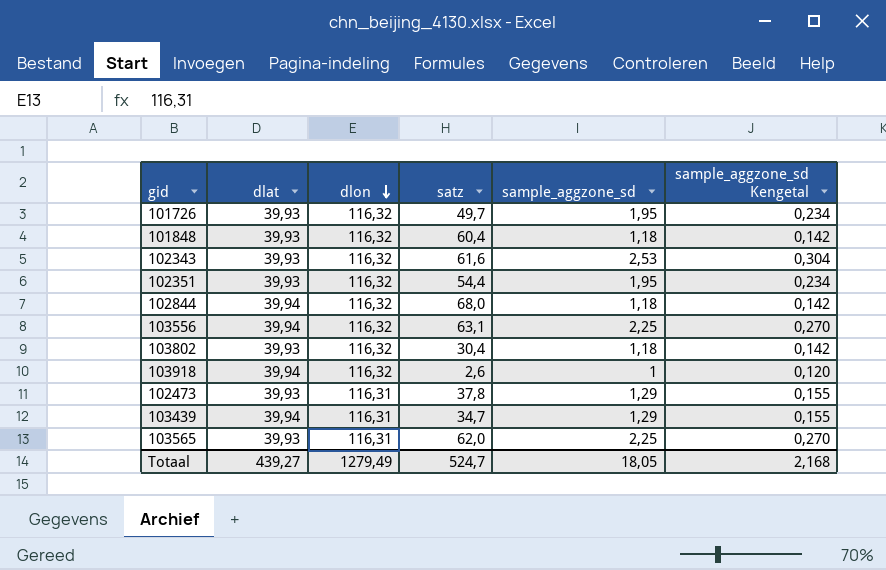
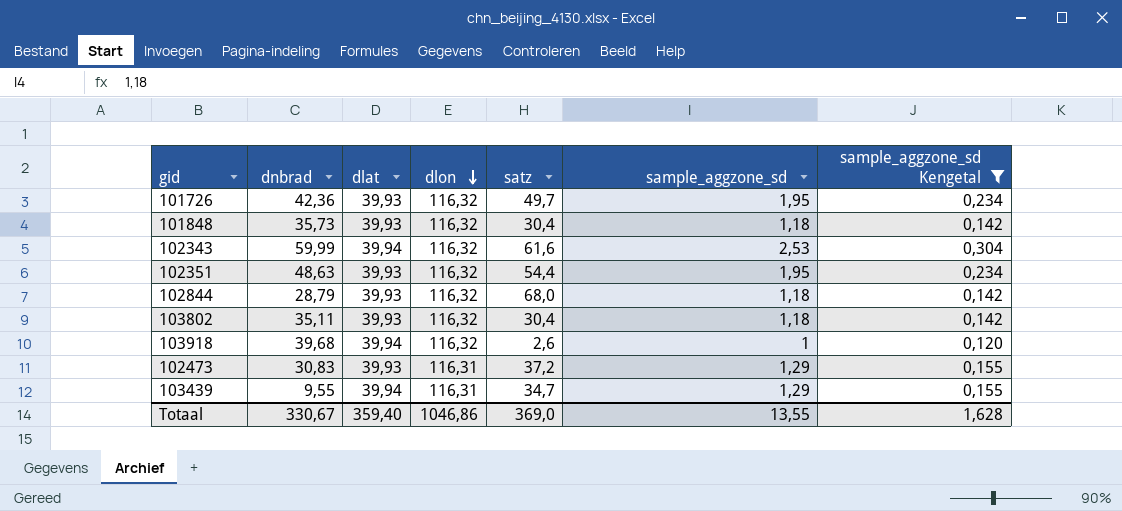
filter: none -> sample_aggzone_sd Kengetal != 0,270
column dnbrad | position: none -> 2
101848 | satz: 60,4 -> 30,4
102343 | dlat: 39,93 -> 39,94
102844 | dlat: 39,94 -> 39,93
102473 | satz: 37,8 -> 37,2
Totaal | dlat: 439,27 -> 359,40
Totaal | dlon: 1279,49 -> 1046,86
Totaal | satz: 524,7 -> 369,0
Totaal | sample_aggzone_sd: 18,05 -> 13,55
Totaal | sample_aggzone_sd Kengetal: 2,168 -> 1,628

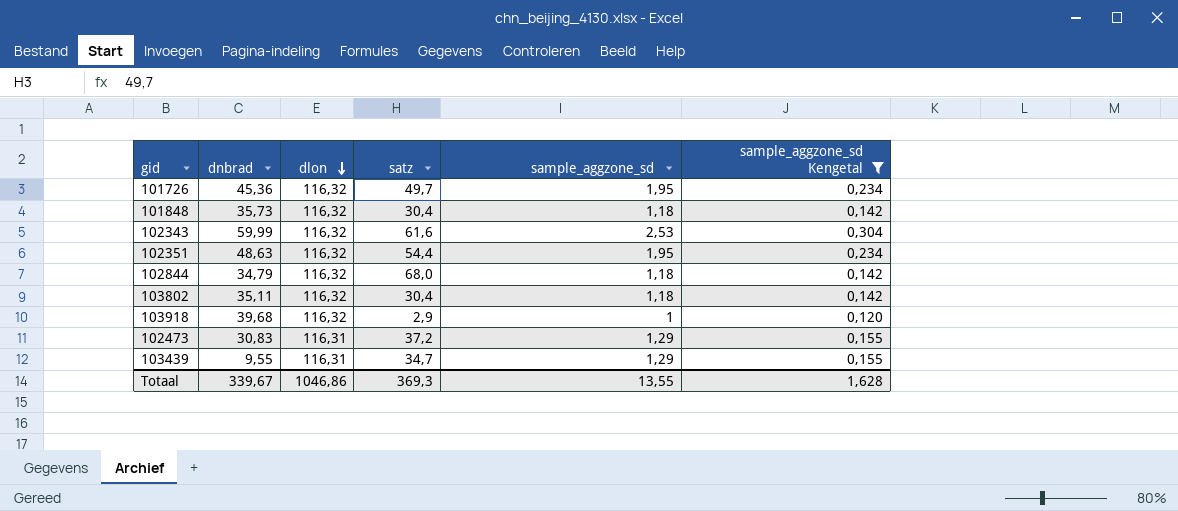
column dlat | position: 3 -> none
101726 | dnbrad: 42,36 -> 45,36
102844 | dnbrad: 28,79 -> 34,79
103918 | satz: 2,6 -> 2,9
Totaal | dnbrad: 330,67 -> 339,67
Totaal | satz: 369,0 -> 369,3

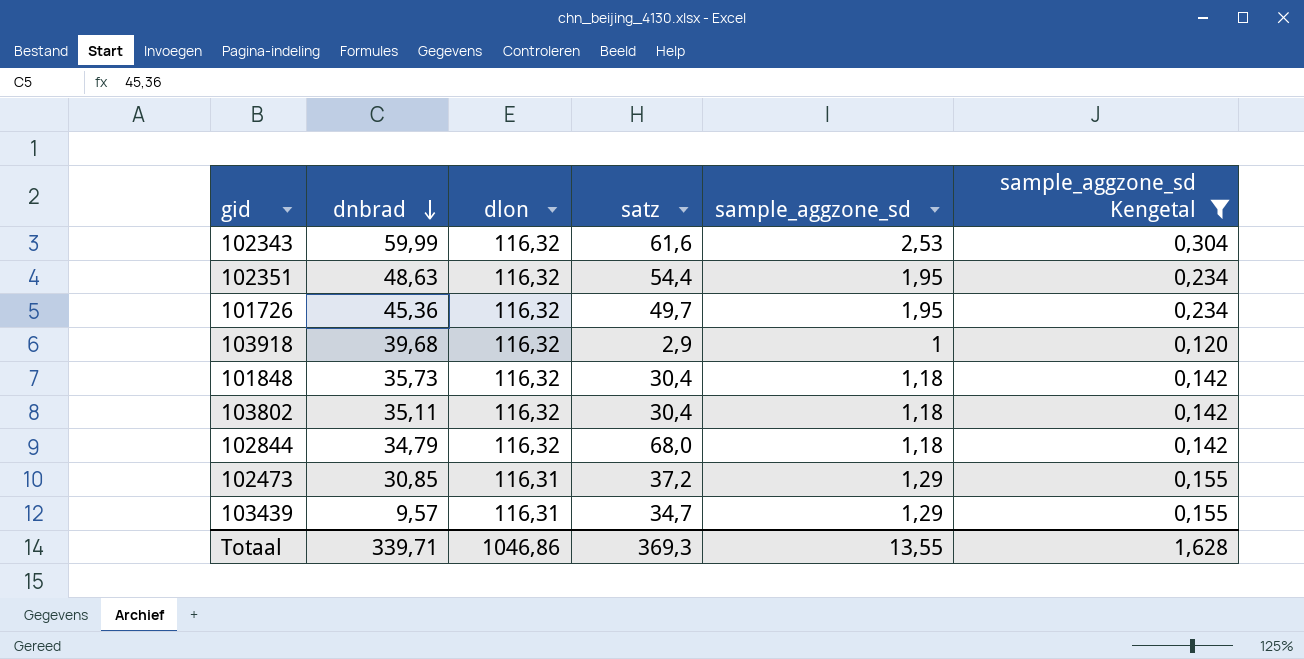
row order: dlon descending -> dnbrad descending
102473 | dnbrad: 30,83 -> 30,85
103439 | dnbrad: 9,55 -> 9,57
Totaal | dnbrad: 339,67 -> 339,71

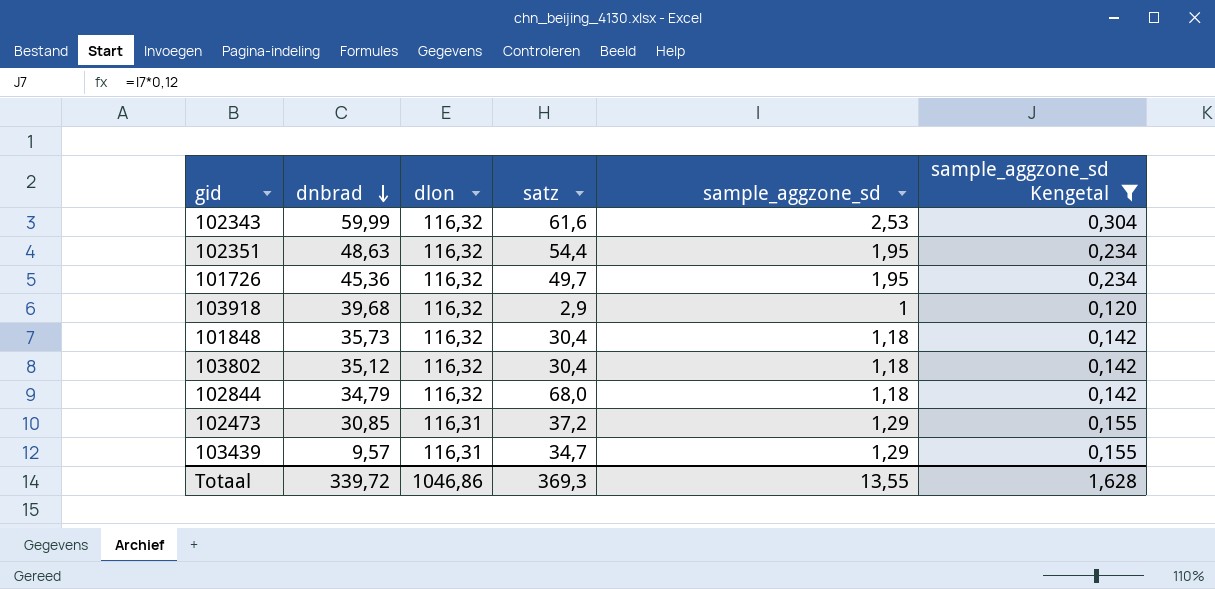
103802 | dnbrad: 35,11 -> 35,12
Totaal | dnbrad: 339,71 -> 339,72

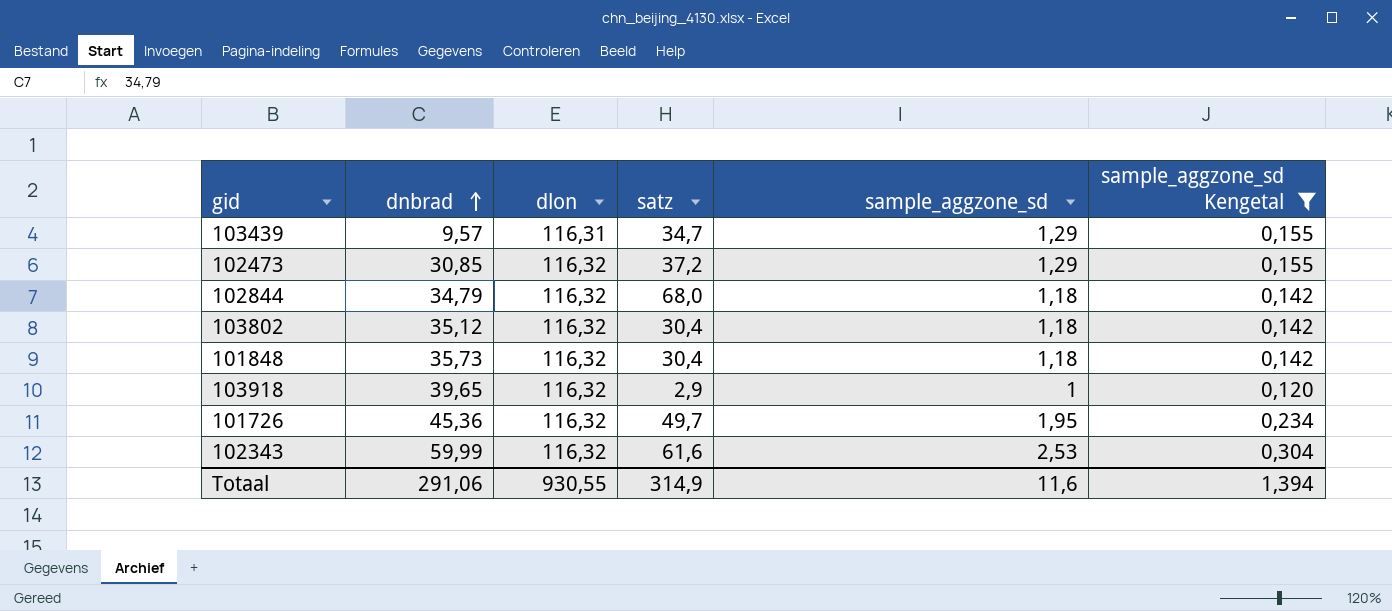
row order: dnbrad descending -> dnbrad ascending
row 102351: 48,63 | 116,32 | 54,4 | 1,95 | 0,234 -> none
102473 | dlon: 116,31 -> 116,32
103918 | dnbrad: 39,68 -> 39,65
Totaal | dnbrad: 339,72 -> 291,06
Totaal | dlon: 1046,86 -> 930,55
Totaal | satz: 369,3 -> 314,9
Totaal | sample_aggzone_sd: 13,55 -> 11,6
Totaal | sample_aggzone_sd Kengetal: 1,628 -> 1,394

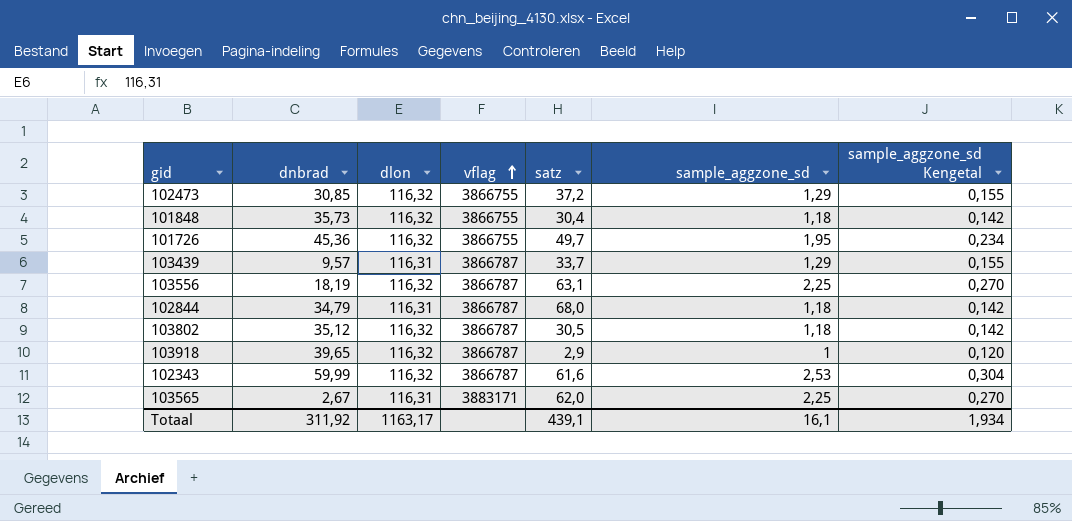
filter: sample_aggzone_sd Kengetal != 0,270 -> none
row order: dnbrad ascending -> vflag ascending
column vflag | position: none -> 4
103439 | satz: 34,7 -> 33,7
102844 | dlon: 116,32 -> 116,31
103802 | satz: 30,4 -> 30,5
Totaal | dnbrad: 291,06 -> 311,92
Totaal | dlon: 930,55 -> 1163,17
Totaal | satz: 314,9 -> 439,1
Totaal | sample_aggzone_sd: 11,6 -> 16,1
Totaal | sample_aggzone_sd Kengetal: 1,394 -> 1,934

